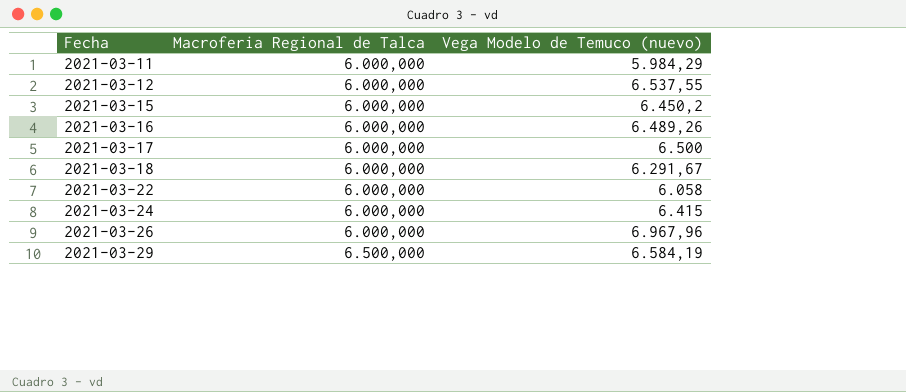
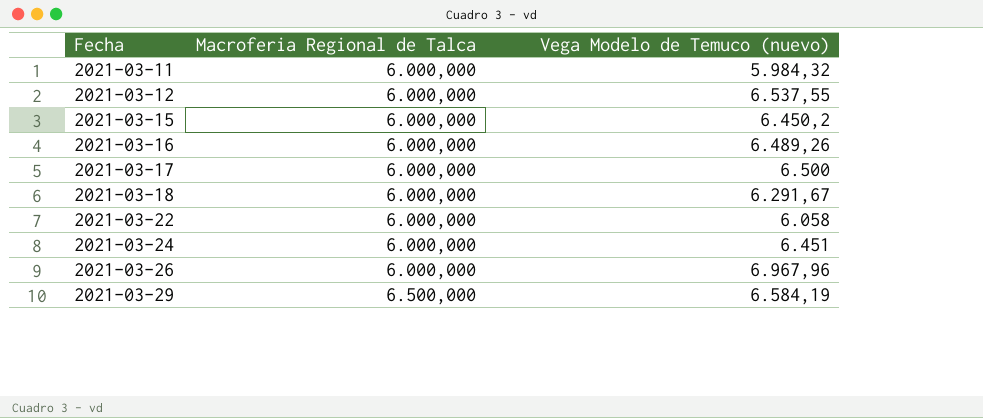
2021-03-11 | Vega Modelo de Temuco (nuevo): 5.984,29 -> 5.984,32
2021-03-24 | Vega Modelo de Temuco (nuevo): 6.415 -> 6.451

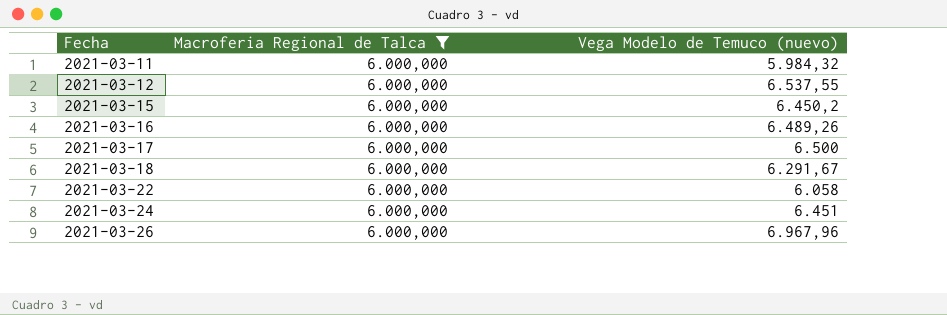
filter: none -> Macroferia Regional de Talca = 6.000,000

